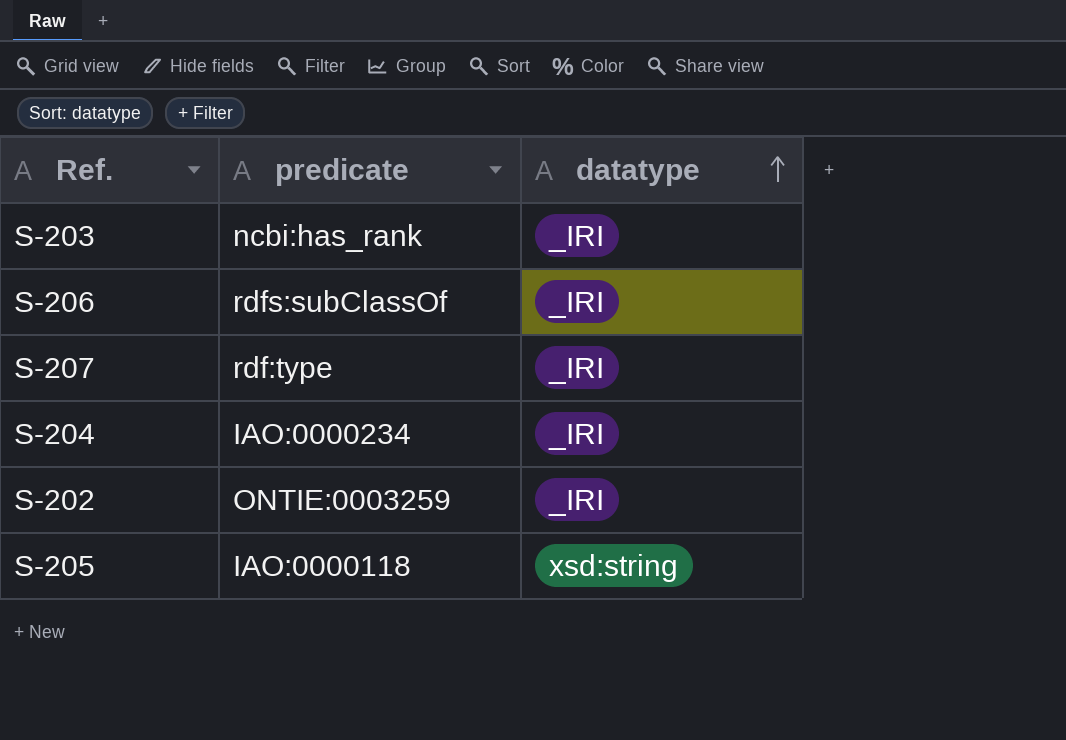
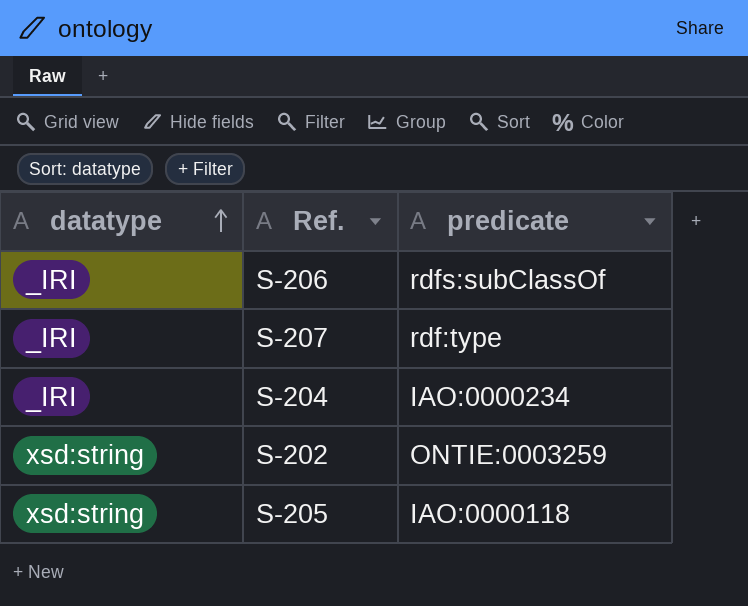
column datatype | position: 3 -> 1
row S-203: ncbi:has_rank | _IRI -> none
S-202 | datatype: _IRI -> xsd:string

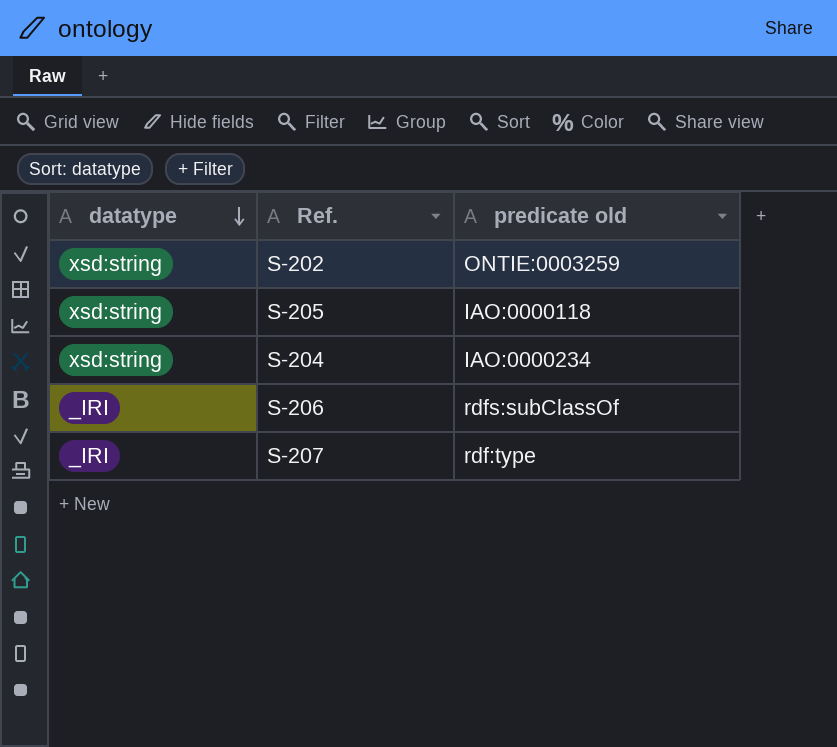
row order: datatype ascending -> datatype descending
column name: predicate -> predicate old
S-204 | datatype: _IRI -> xsd:string

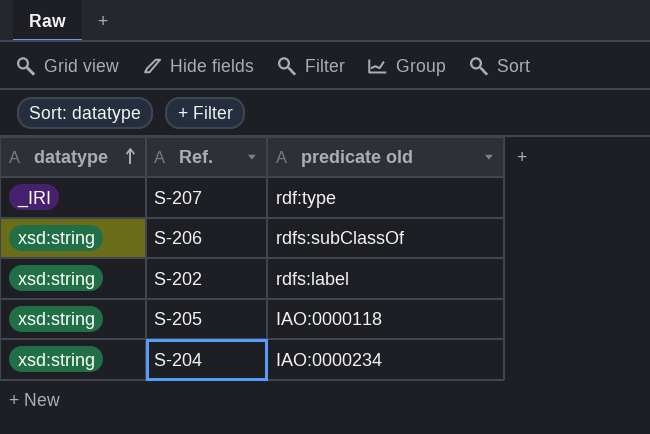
row order: datatype descending -> datatype ascending
S-206 | datatype: _IRI -> xsd:string
S-202 | predicate old: ONTIE:0003259 -> rdfs:label

